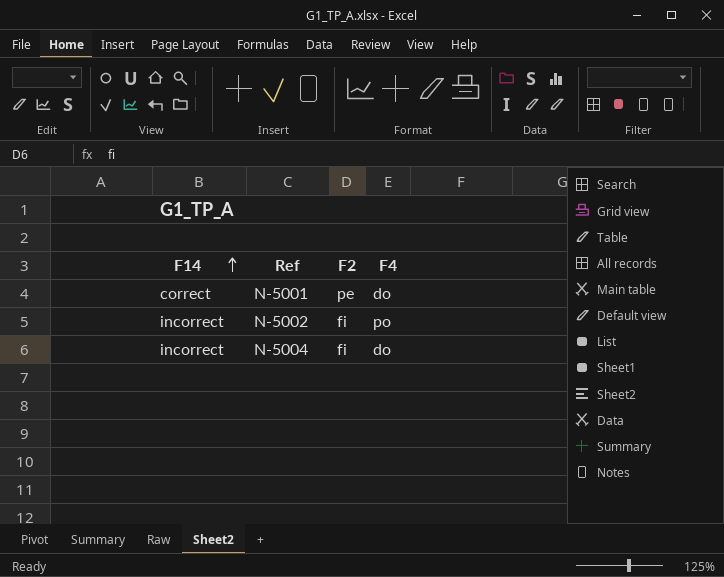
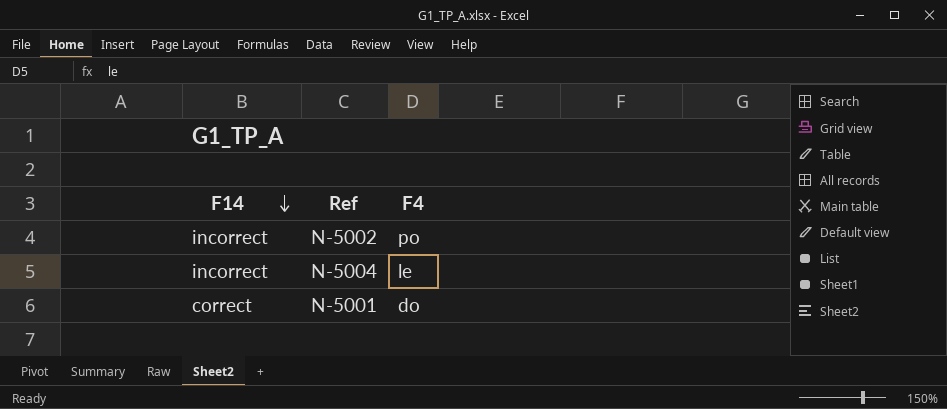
row order: F14 ascending -> F14 descending
column F2 | position: 3 -> none
N-5004 | F4: do -> le

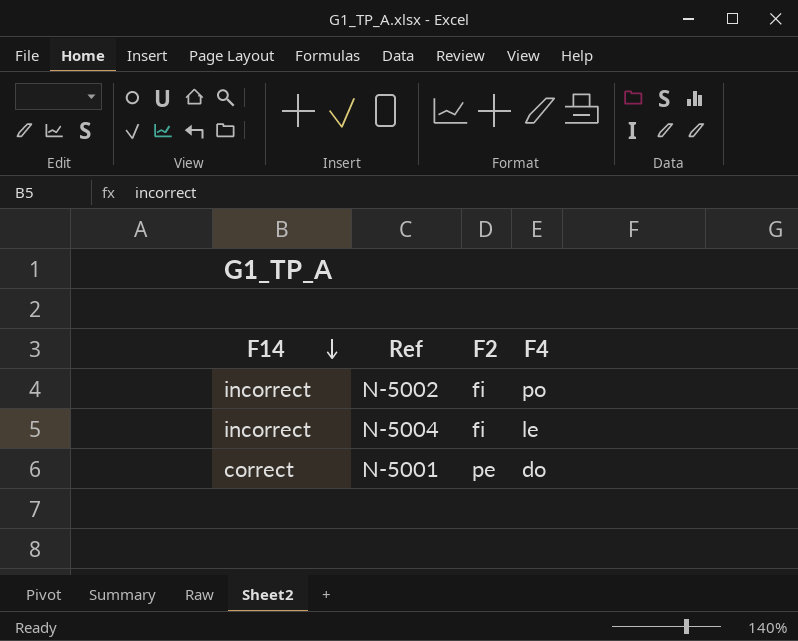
column F2 | position: none -> 3

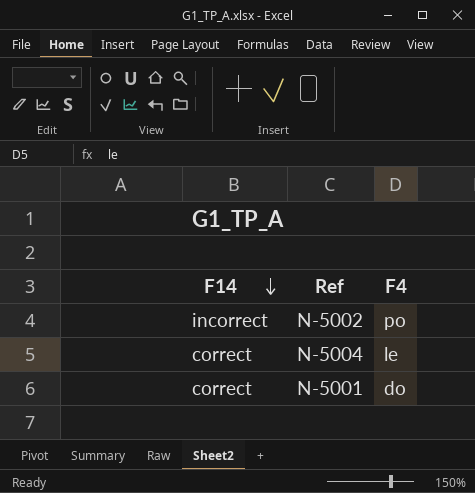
column F2 | position: 3 -> none
N-5004 | F14: incorrect -> correct

